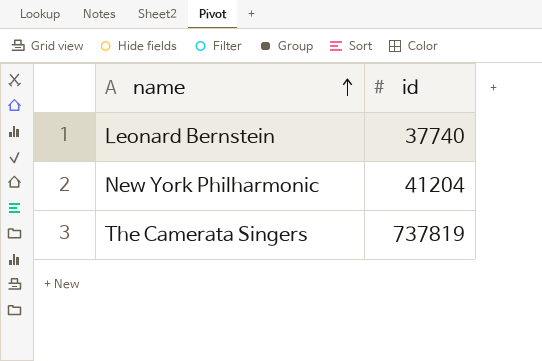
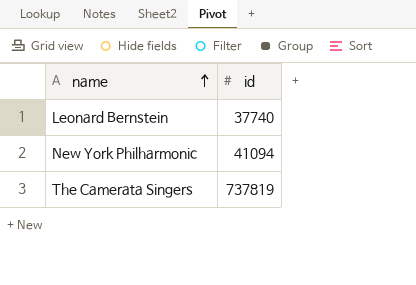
New York Philharmonic | id: 41204 -> 41094

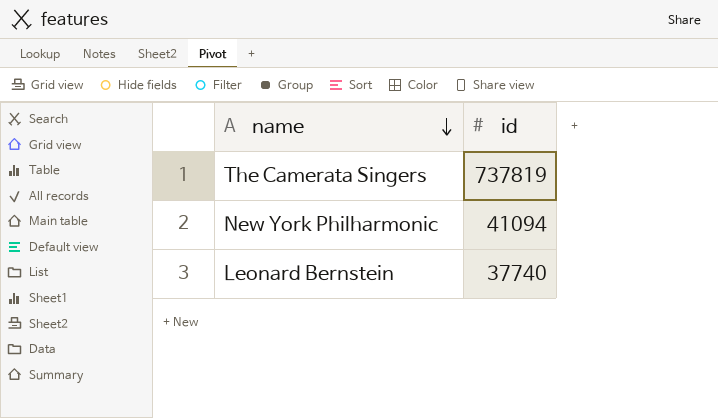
row order: name ascending -> name descending

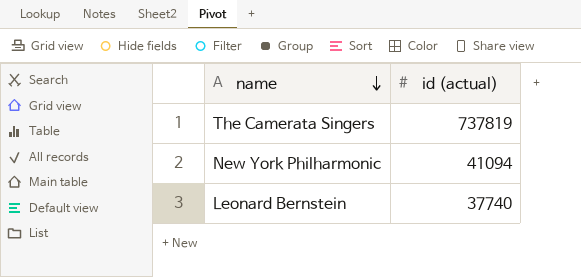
column name: id -> id (actual)

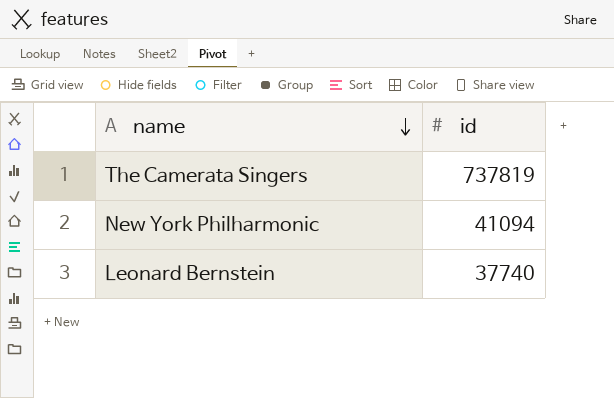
column name: id (actual) -> id

